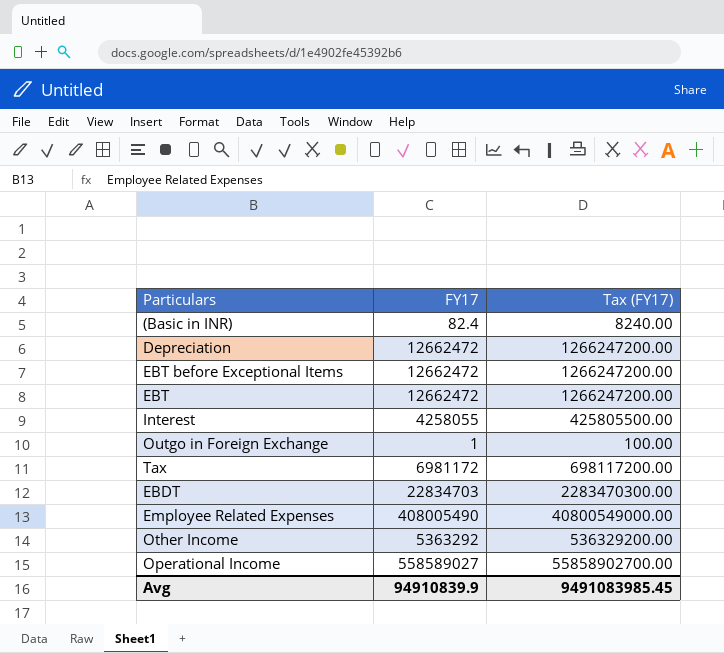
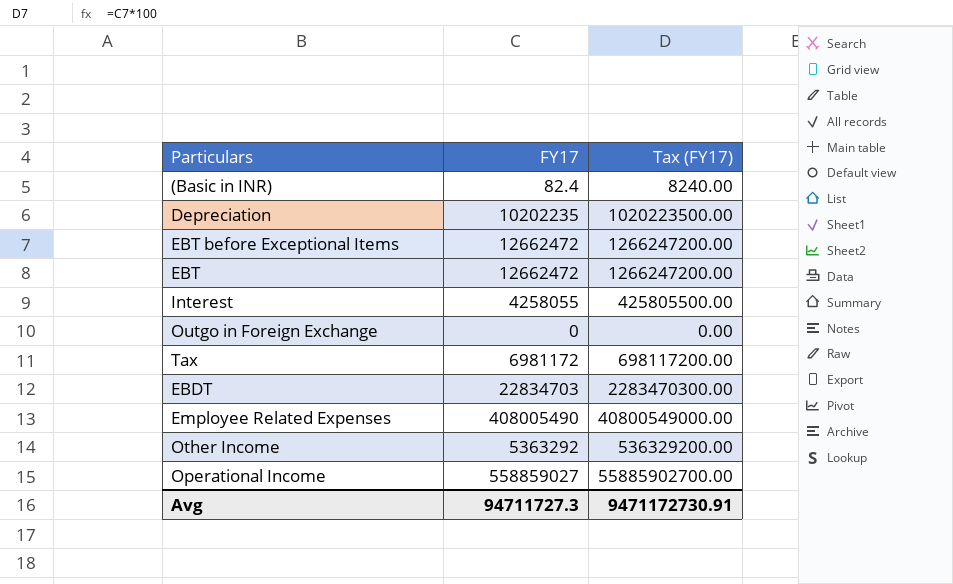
Depreciation | FY17: 12662472 -> 10202235
Depreciation | Tax (FY17): 1266247200.00 -> 1020223500.00
Outgo in Foreign Exchange | FY17: 1 -> 0
Outgo in Foreign Exchange | Tax (FY17): 100.00 -> 0.00
Operational Income | FY17: 558589027 -> 558859027
Operational Income | Tax (FY17): 55858902700.00 -> 55885902700.00
Avg | FY17: 94910839.9 -> 94711727.3
Avg | Tax (FY17): 9491083985.45 -> 9471172730.91

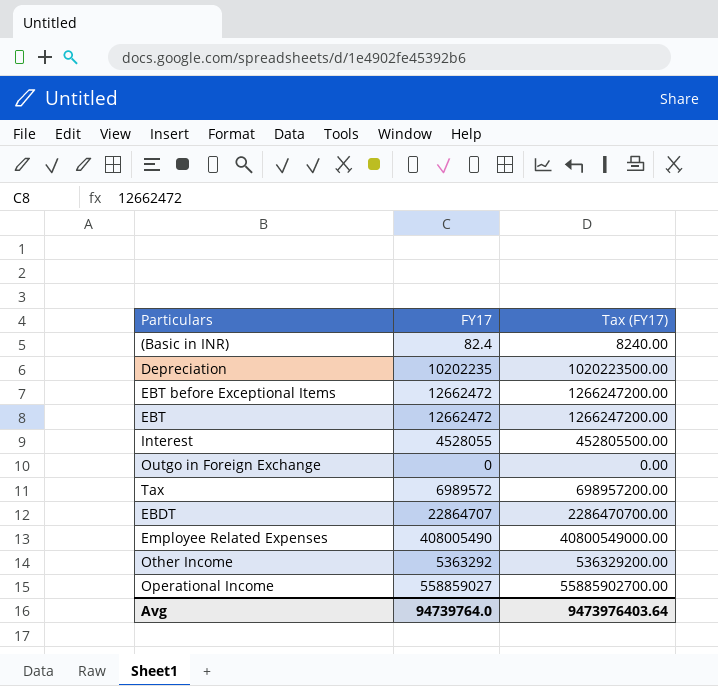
Interest | FY17: 4258055 -> 4528055
Interest | Tax (FY17): 425805500.00 -> 452805500.00
Tax | FY17: 6981172 -> 6989572
Tax | Tax (FY17): 698117200.00 -> 698957200.00
EBDT | FY17: 22834703 -> 22864707
EBDT | Tax (FY17): 2283470300.00 -> 2286470700.00
Avg | FY17: 94711727.3 -> 94739764.0
Avg | Tax (FY17): 9471172730.91 -> 9473976403.64

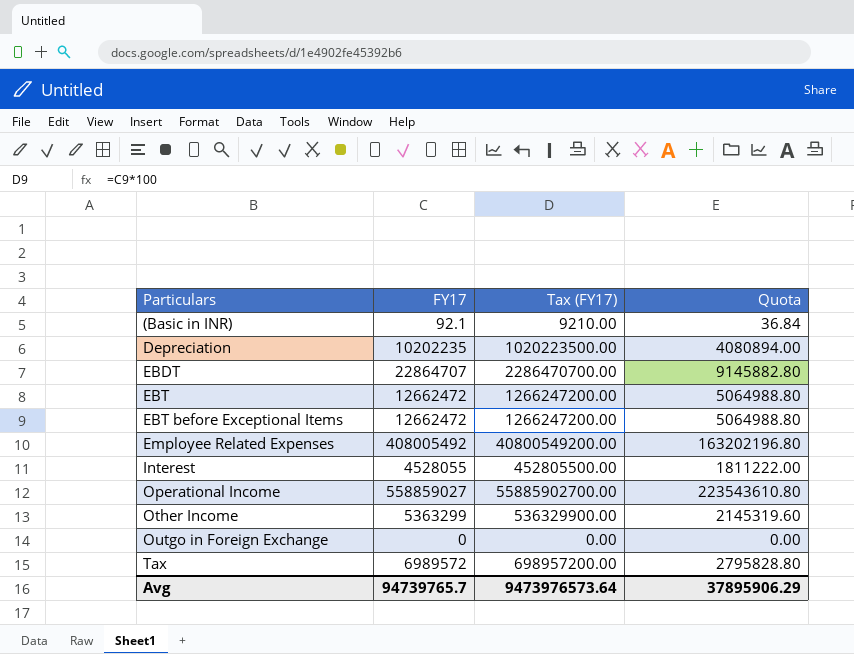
row order: none -> Particulars ascending
column Quota | formula: none -> [FY17] * 0.4
(Basic in INR) | FY17: 82.4 -> 92.1
(Basic in INR) | Tax (FY17): 8240.00 -> 9210.00
Employee Related Expenses | FY17: 408005490 -> 408005492
Employee Related Expenses | Tax (FY17): 40800549000.00 -> 40800549200.00
Other Income | FY17: 5363292 -> 5363299
Other Income | Tax (FY17): 536329200.00 -> 536329900.00
Avg | FY17: 94739764.0 -> 94739765.7
Avg | Tax (FY17): 9473976403.64 -> 9473976573.64

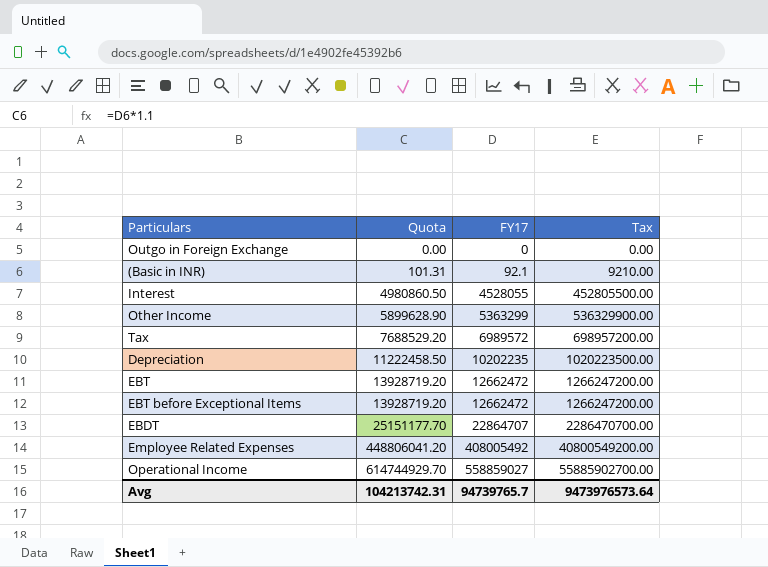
row order: Particulars ascending -> Quota ascending
column Quota | formula: [FY17] * 0.4 -> [FY17] * 1.1
column Quota | position: 4 -> 2
column name: Tax (FY17) -> Tax
Avg | Quota: 37895906.29 -> 104213742.31

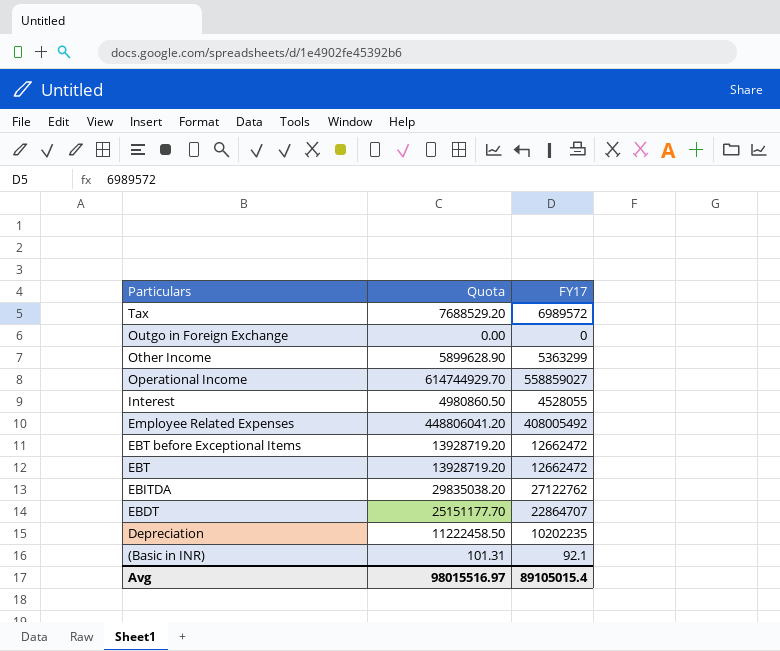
row order: Quota ascending -> Particulars descending
column Tax | formula: [FY17] * 100 -> none
row EBITDA: none -> 29835038.20 | 27122762
Avg | Quota: 104213742.31 -> 98015516.97
Avg | FY17: 94739765.7 -> 89105015.4

